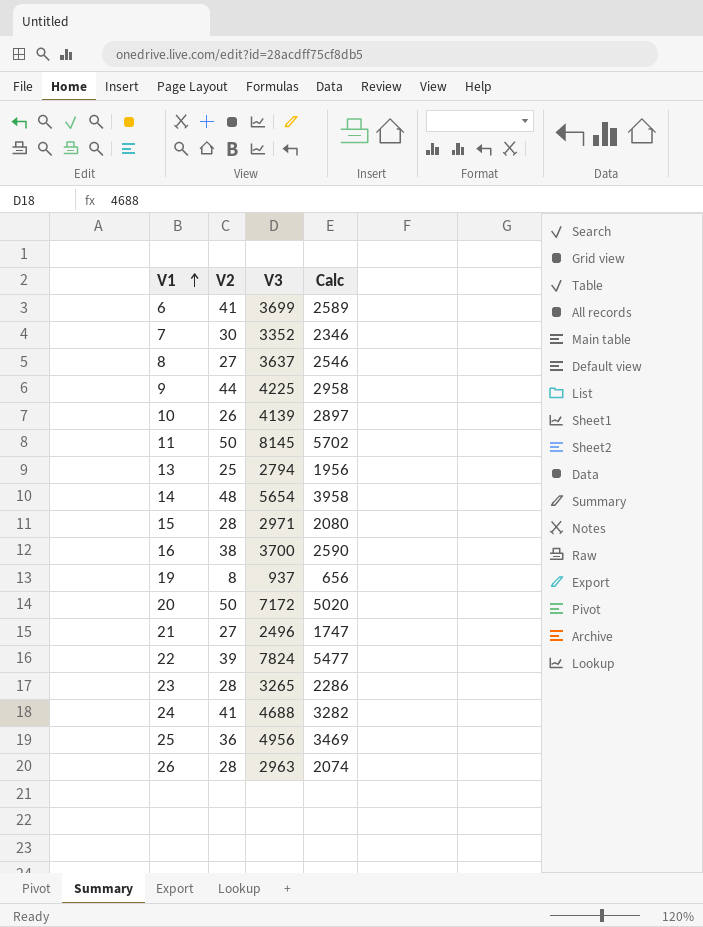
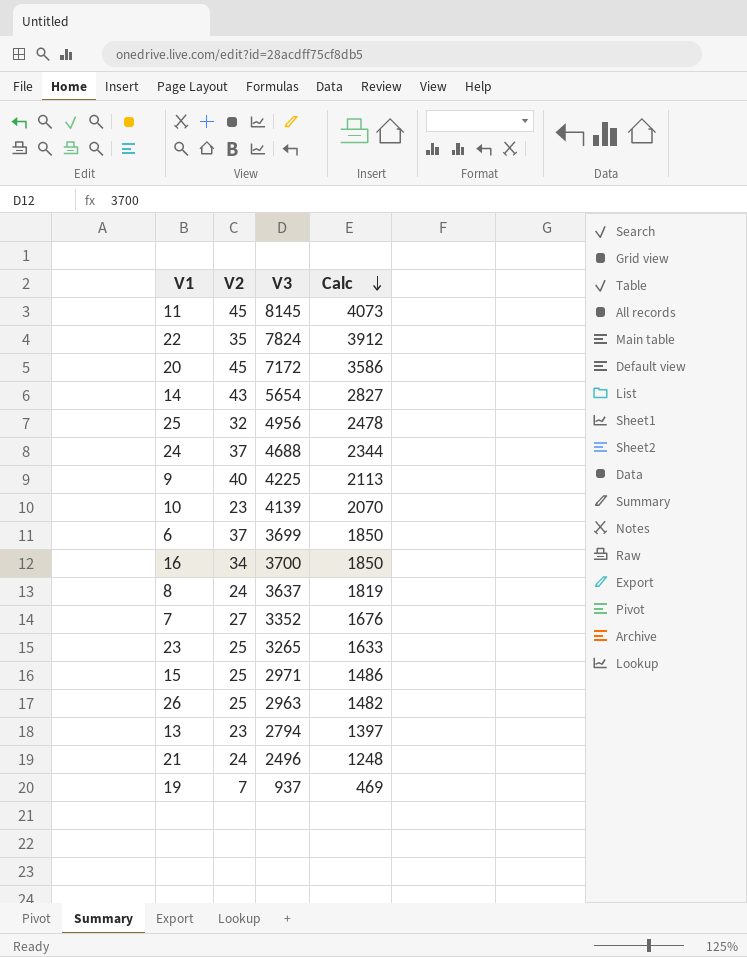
row order: V1 ascending -> Calc descending
column Calc | formula: [V3] * 0.7 -> [V3] * 0.5
11 | V2: 50 -> 45
22 | V2: 39 -> 35
20 | V2: 50 -> 45
14 | V2: 48 -> 43
25 | V2: 36 -> 32
24 | V2: 41 -> 37
9 | V2: 44 -> 40
10 | V2: 26 -> 23
6 | V2: 41 -> 37
16 | V2: 38 -> 34
8 | V2: 27 -> 24
7 | V2: 30 -> 27
23 | V2: 28 -> 25
15 | V2: 28 -> 25
26 | V2: 28 -> 25
13 | V2: 25 -> 23
21 | V2: 27 -> 24
19 | V2: 8 -> 7

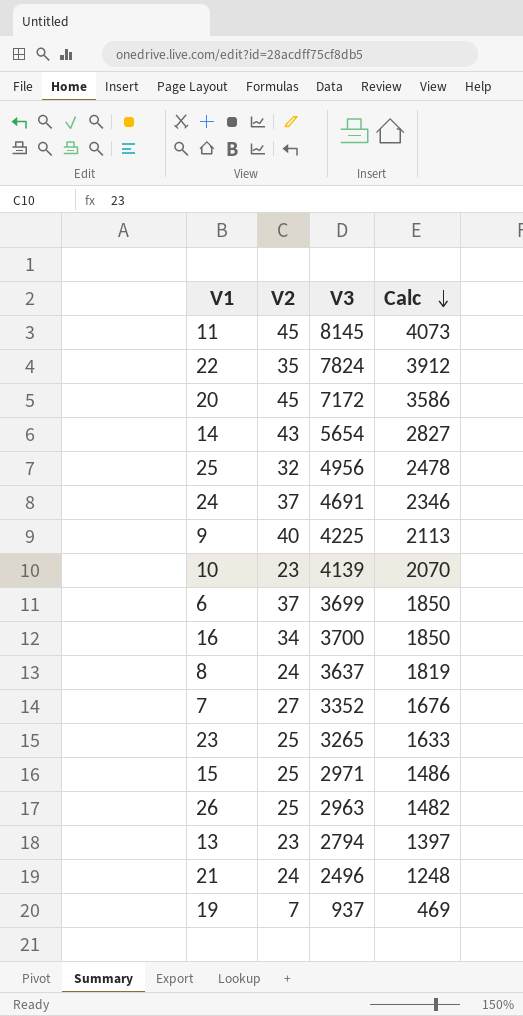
24 | V3: 4688 -> 4691
24 | Calc: 2344 -> 2346

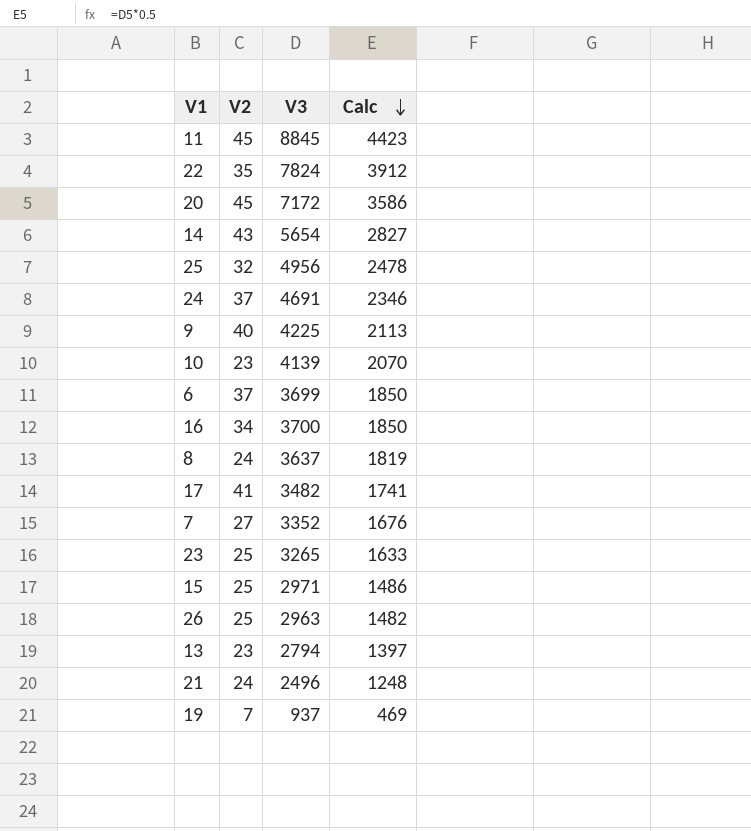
11 | V3: 8145 -> 8845
11 | Calc: 4073 -> 4423
row 17: none -> 41 | 3482 | 1741

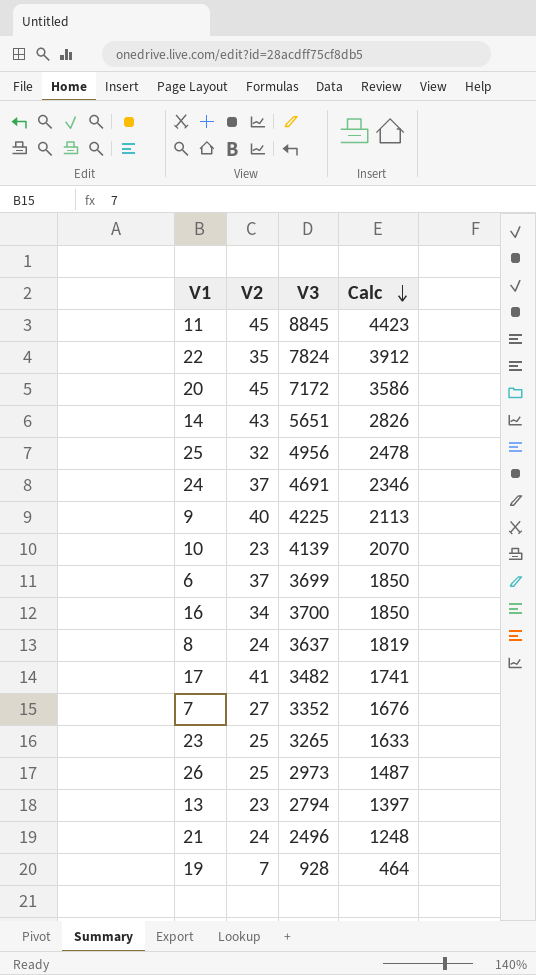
row 15: 25 | 2971 | 1486 -> none
14 | V3: 5654 -> 5651
14 | Calc: 2827 -> 2826
26 | V3: 2963 -> 2973
26 | Calc: 1482 -> 1487
19 | V3: 937 -> 928
19 | Calc: 469 -> 464

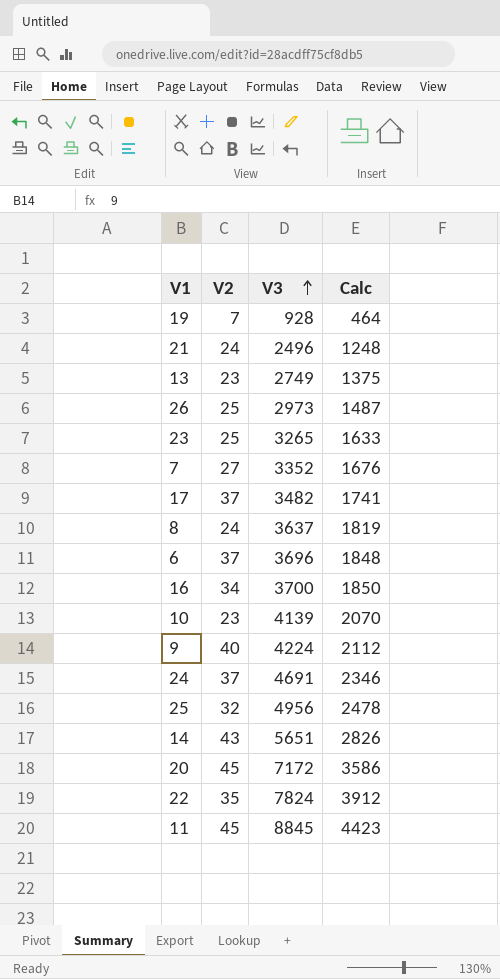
row order: Calc descending -> V3 ascending
13 | V3: 2794 -> 2749
13 | Calc: 1397 -> 1375
17 | V2: 41 -> 37
6 | V3: 3699 -> 3696
6 | Calc: 1850 -> 1848
9 | V3: 4225 -> 4224
9 | Calc: 2113 -> 2112

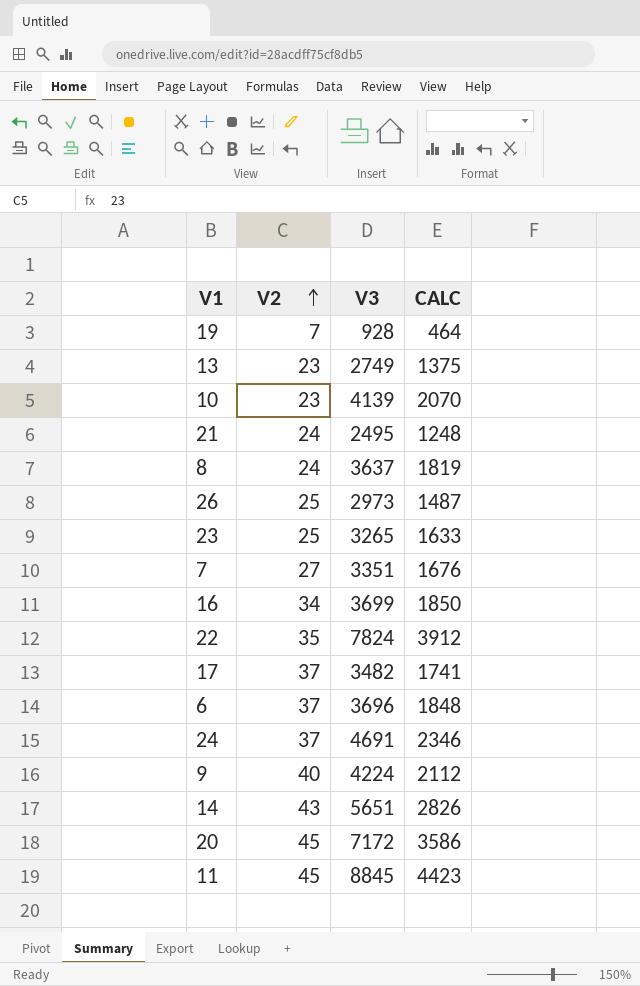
row order: V3 ascending -> V2 ascending
column name: Calc -> CALC
row 25: 32 | 4956 | 2478 -> none
21 | V3: 2496 -> 2495
7 | V3: 3352 -> 3351
16 | V3: 3700 -> 3699

